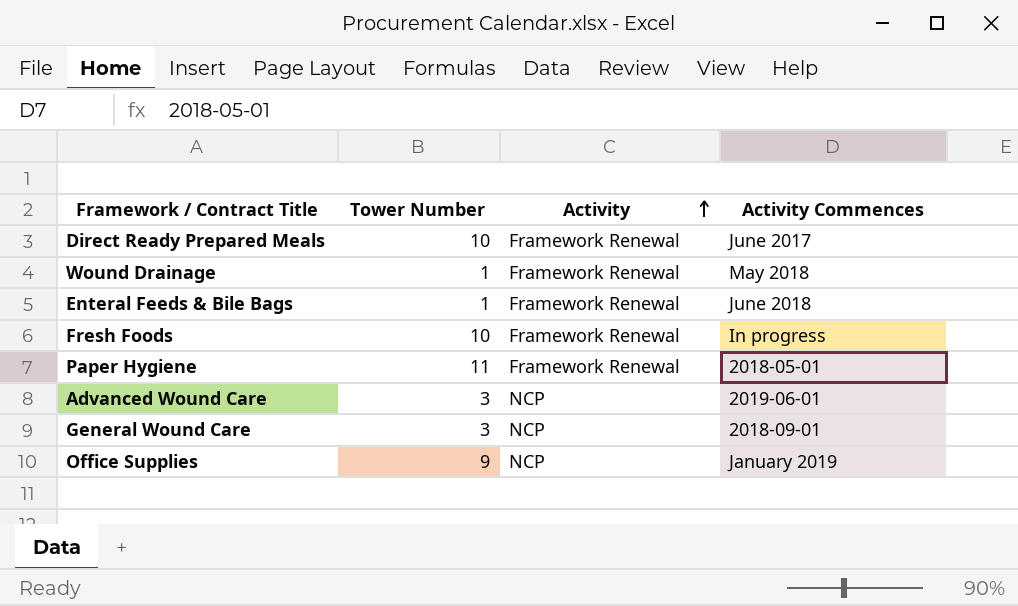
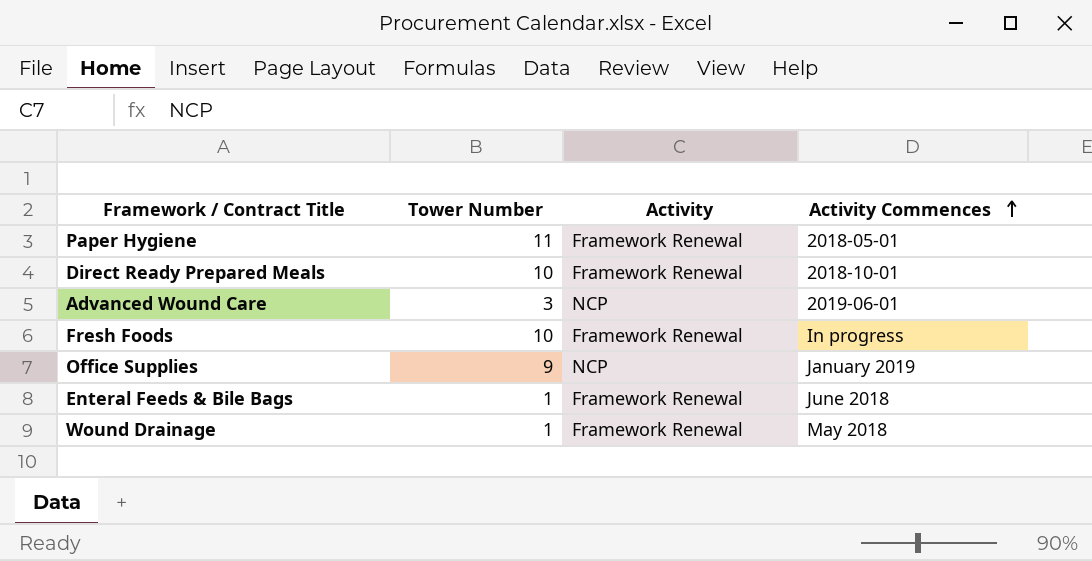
row order: Activity ascending -> Activity Commences ascending
row General Wound Care: 3 | NCP | 2018-09-01 -> none
Direct Ready Prepared Meals | Activity Commences: June 2017 -> 2018-10-01

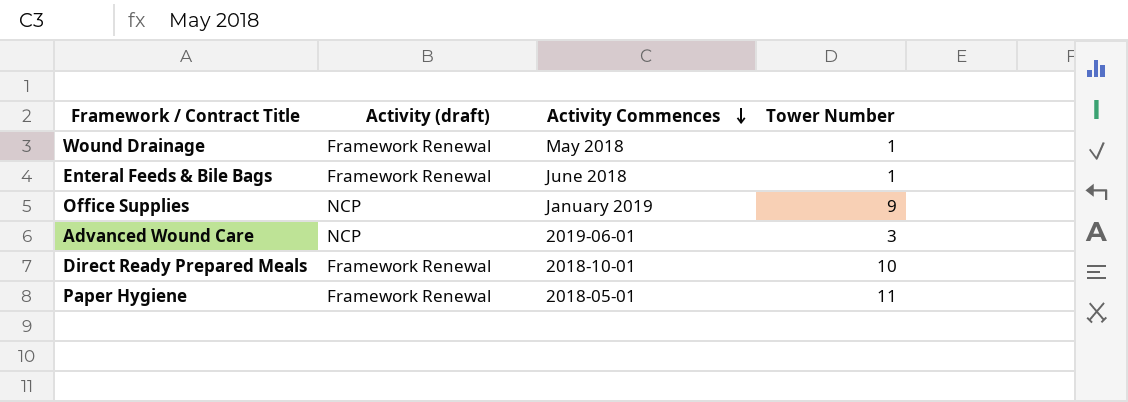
row order: Activity Commences ascending -> Activity Commences descending
column name: Activity -> Activity (draft)
column Tower Number | position: 2 -> 4
row Fresh Foods: 10 | Framework Renewal | In progress -> none

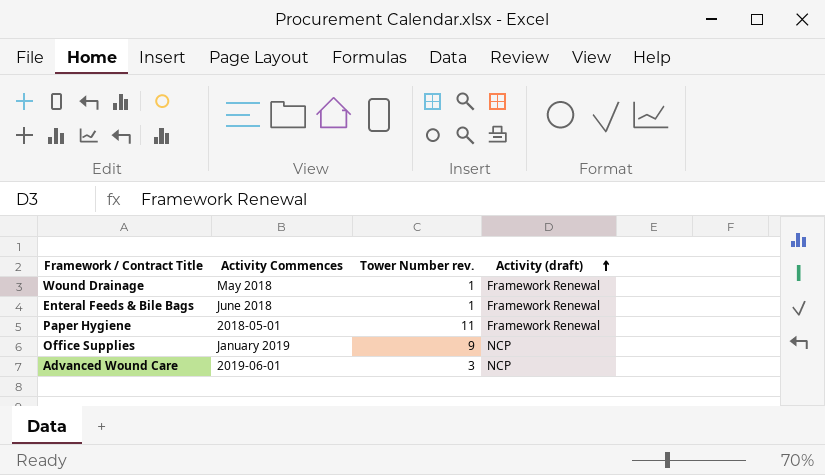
row order: Activity Commences descending -> Activity (draft) ascending
column name: Tower Number -> Tower Number rev.
column Activity (draft) | position: 2 -> 4
row Direct Ready Prepared Meals: Framework Renewal | 2018-10-01 | 10 -> none

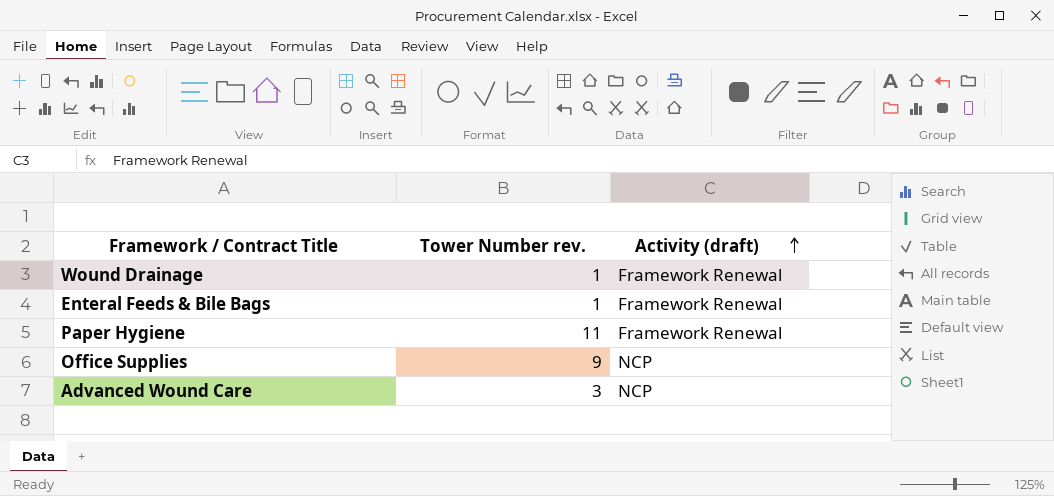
column Activity Commences | position: 2 -> none

